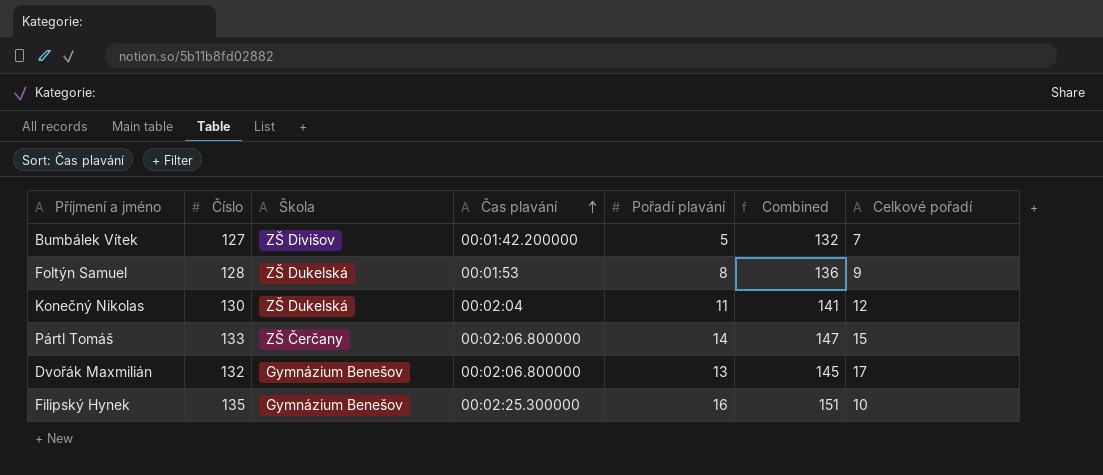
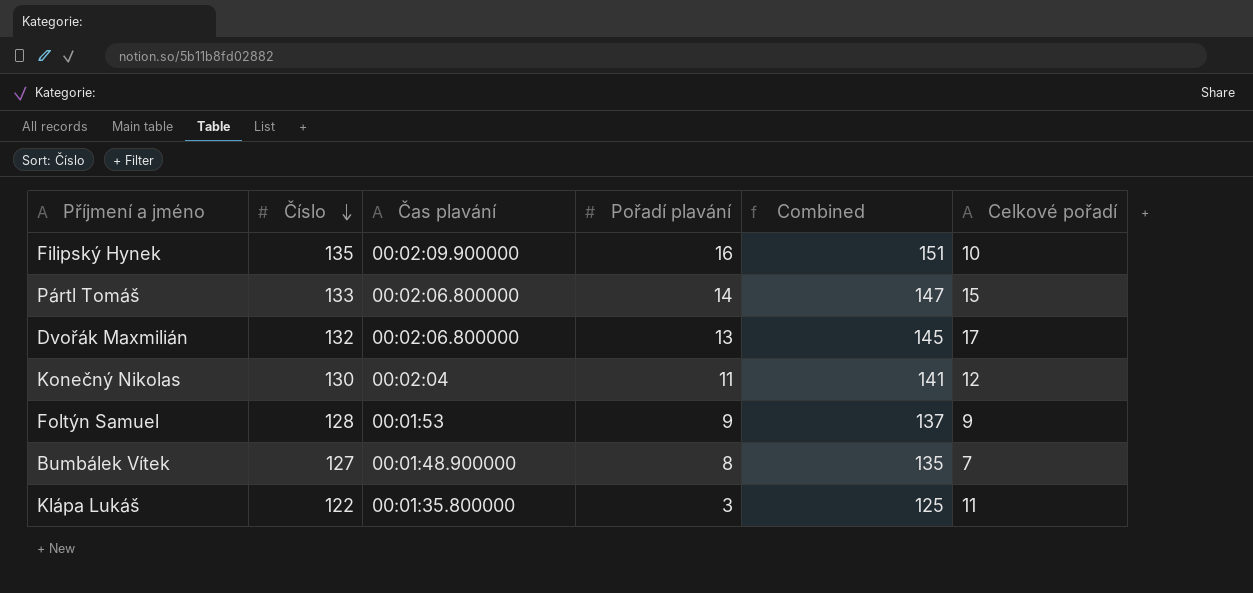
row order: Čas plavání ascending -> Číslo descending
column Škola | position: 3 -> none
Filipský Hynek | Čas plavání: 00:02:25.300000 -> 00:02:09.900000
Foltýn Samuel | Pořadí plavání: 8 -> 9
Foltýn Samuel | Combined: 136 -> 137
Bumbálek Vítek | Čas plavání: 00:01:42.200000 -> 00:01:48.900000
Bumbálek Vítek | Pořadí plavání: 5 -> 8
Bumbálek Vítek | Combined: 132 -> 135
row Klápa Lukáš: none -> 122 | 00:01:35.800000 | 3 | 125 | 11

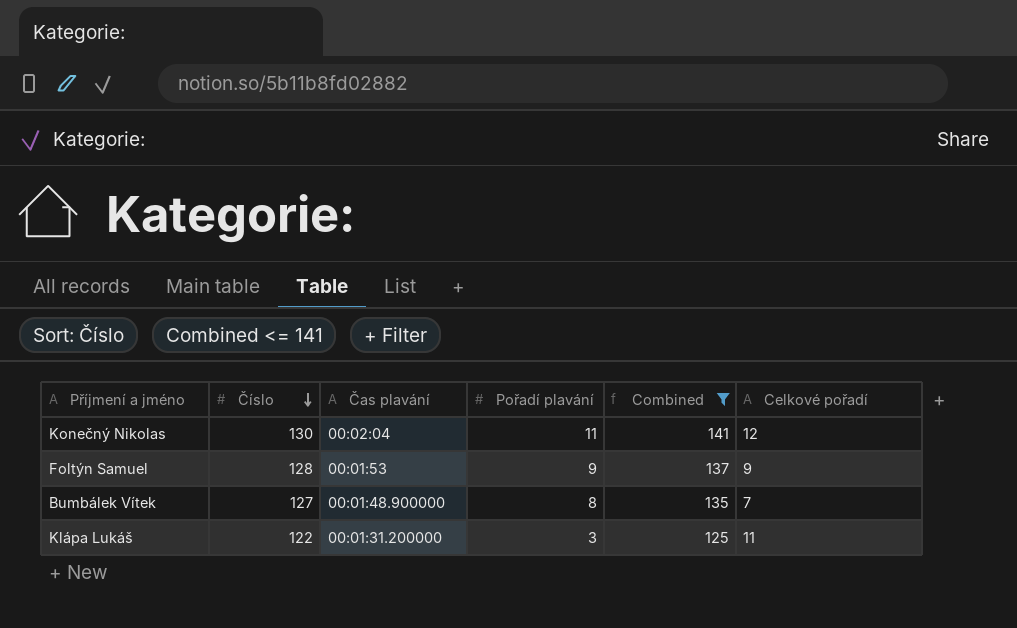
filter: none -> Combined <= 141
Klápa Lukáš | Čas plavání: 00:01:35.800000 -> 00:01:31.200000

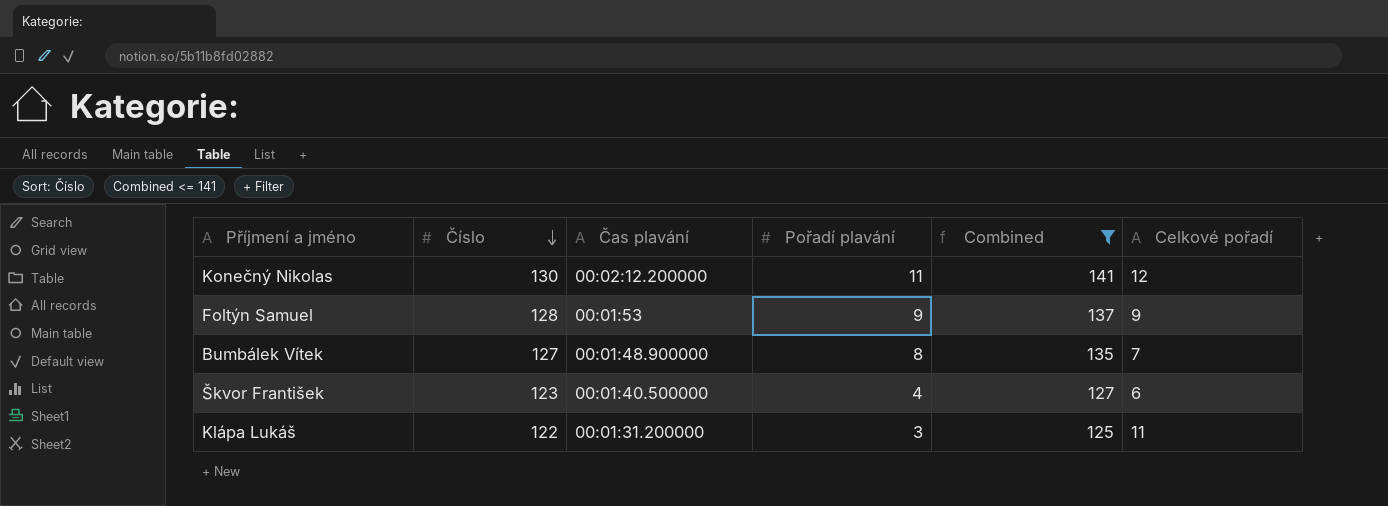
Konečný Nikolas | Čas plavání: 00:02:04 -> 00:02:12.200000
row Škvor František: none -> 123 | 00:01:40.500000 | 4 | 127 | 6

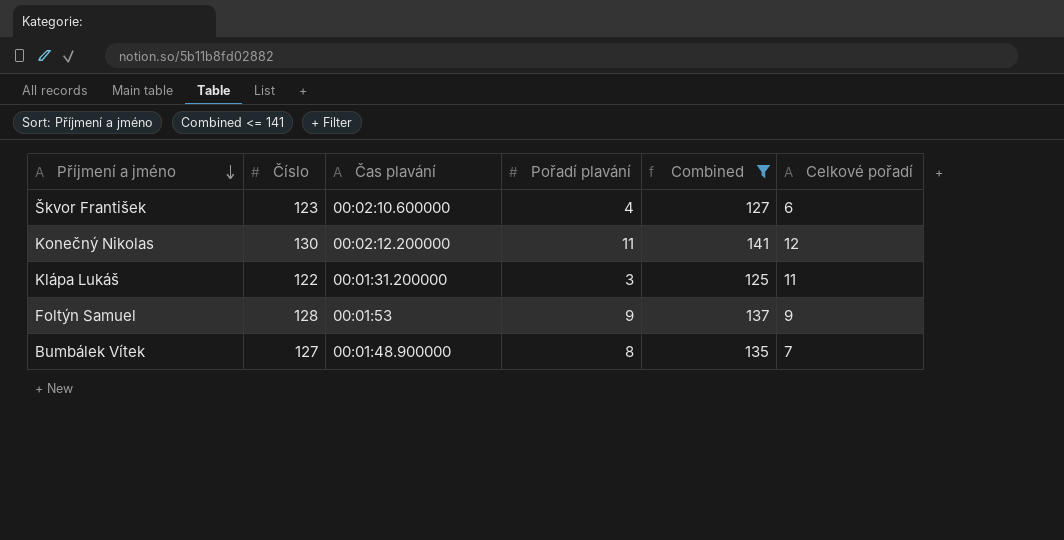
row order: Číslo descending -> Příjmení a jméno descending
Škvor František | Čas plavání: 00:01:40.500000 -> 00:02:10.600000

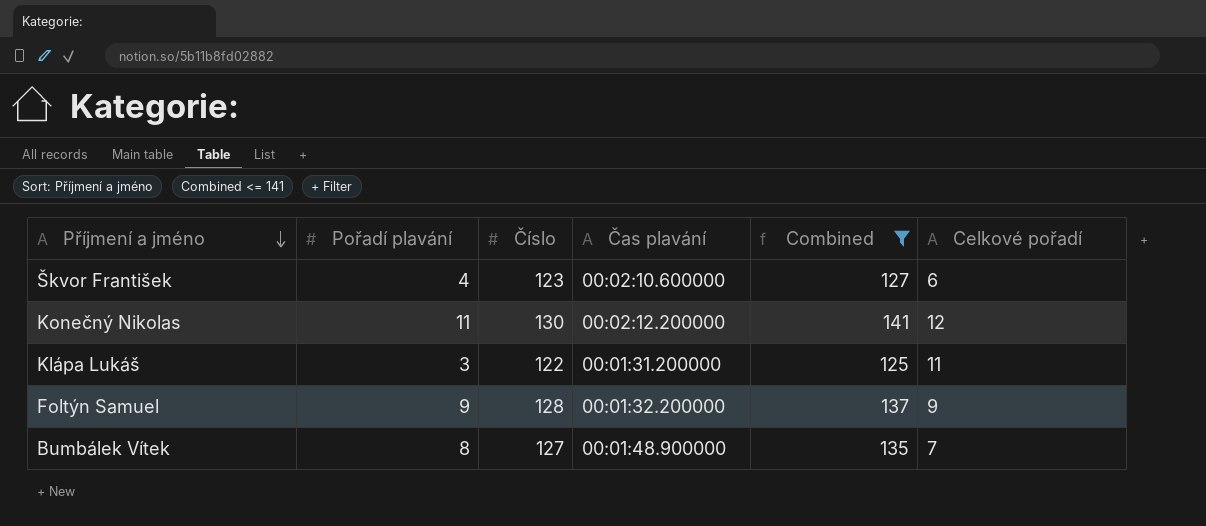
column Pořadí plavání | position: 4 -> 2
Foltýn Samuel | Čas plavání: 00:01:53 -> 00:01:32.200000

